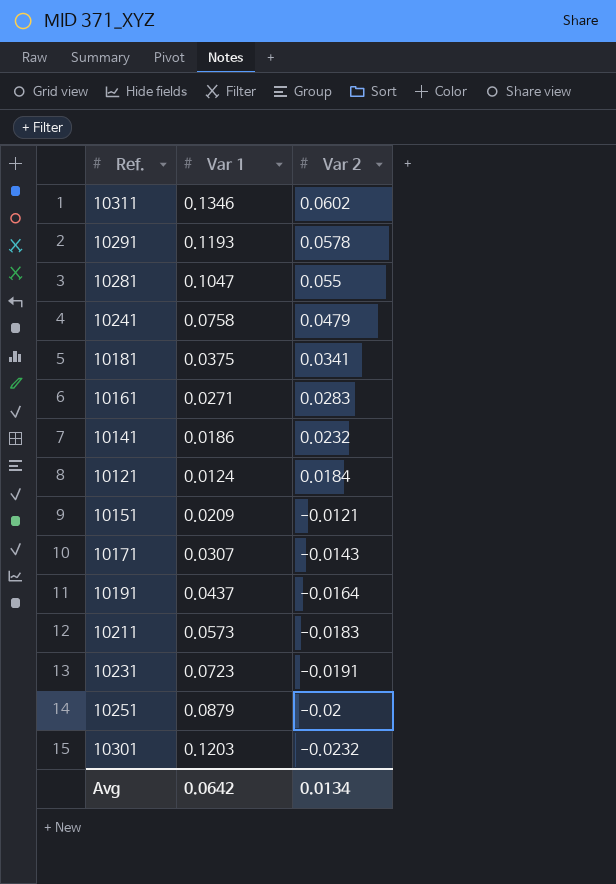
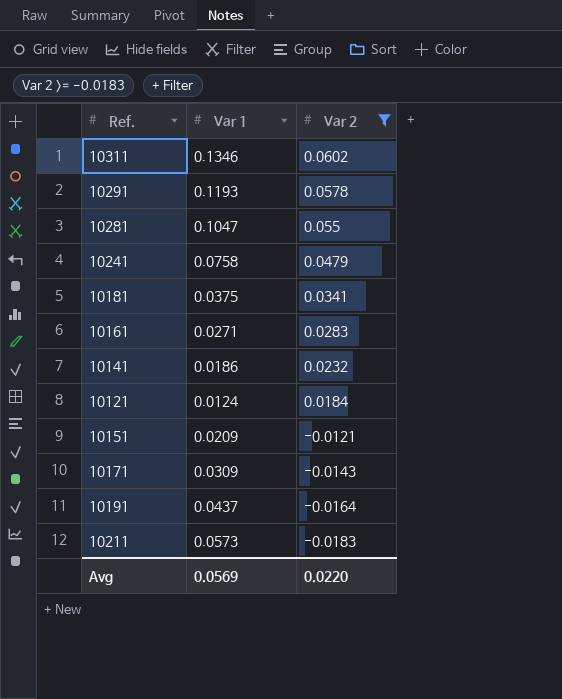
filter: none -> Var 2 >= -0.0183
10171 | Var 1: 0.0307 -> 0.0309
Avg | Var 1: 0.0642 -> 0.0569
Avg | Var 2: 0.0134 -> 0.0220

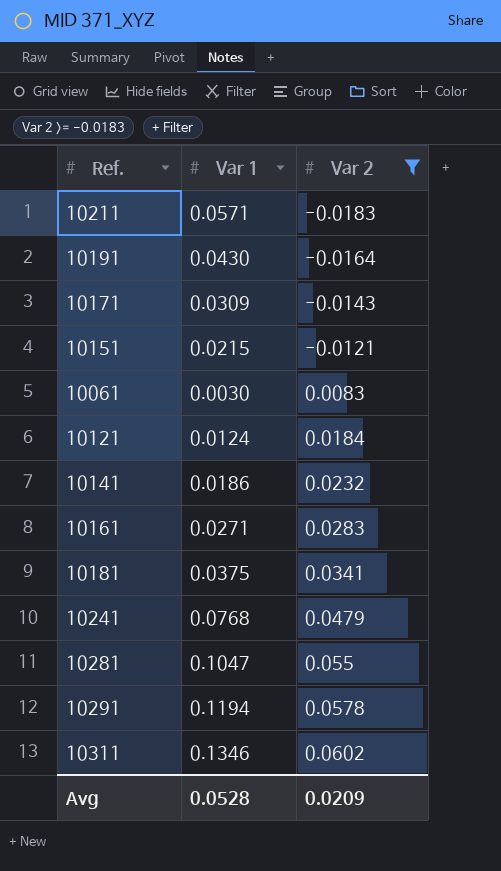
row order: Var 2 descending -> Var 2 ascending
10211 | Var 1: 0.0573 -> 0.0571
10191 | Var 1: 0.0437 -> 0.0430
10151 | Var 1: 0.0209 -> 0.0215
row 10061: none -> 0.0030 | 0.0083
10241 | Var 1: 0.0758 -> 0.0768
10291 | Var 1: 0.1193 -> 0.1194
Avg | Var 1: 0.0569 -> 0.0528
Avg | Var 2: 0.0220 -> 0.0209

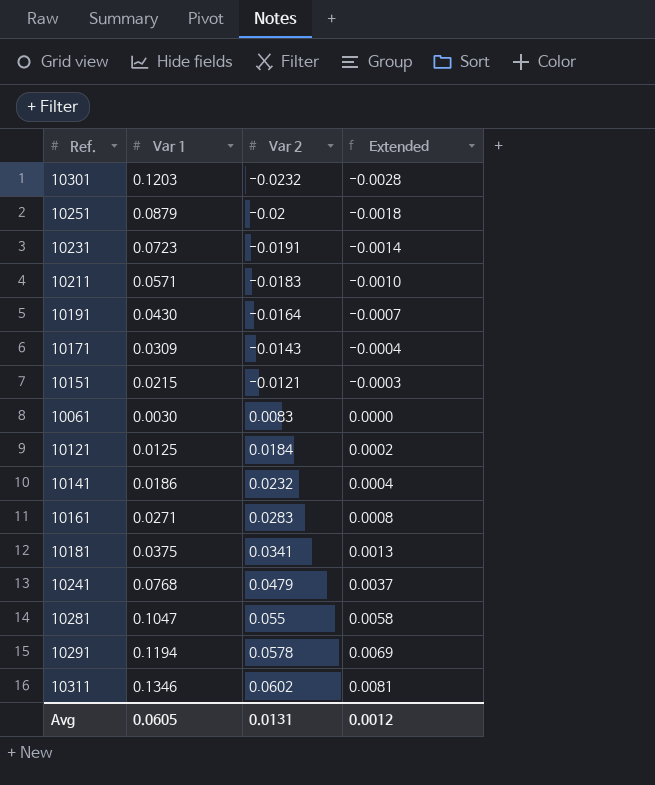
filter: Var 2 >= -0.0183 -> none
column Extended | formula: none -> [Var 1] * [Var 2]
10121 | Var 1: 0.0124 -> 0.0125
Avg | Var 1: 0.0528 -> 0.0605
Avg | Var 2: 0.0209 -> 0.0131

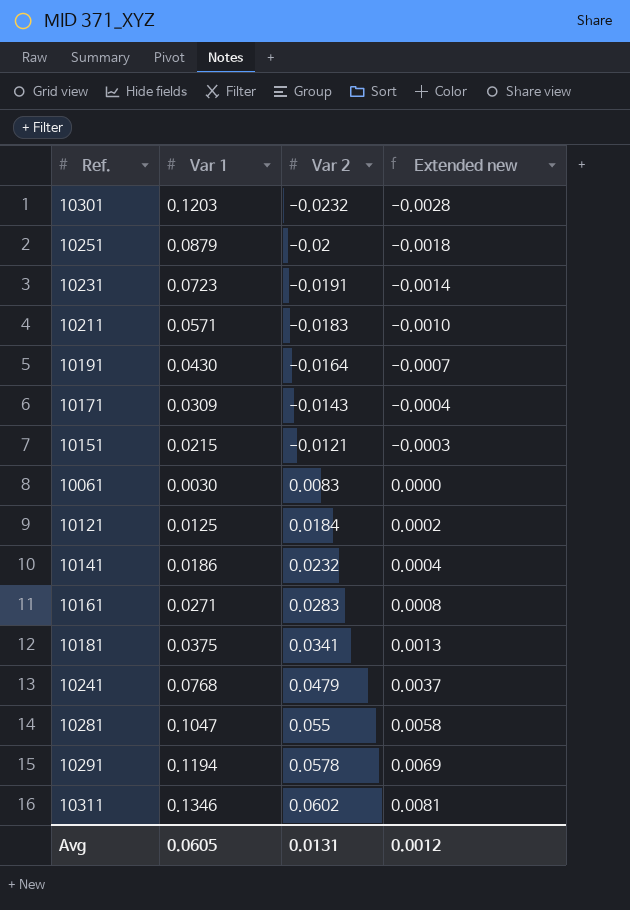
column name: Extended -> Extended new

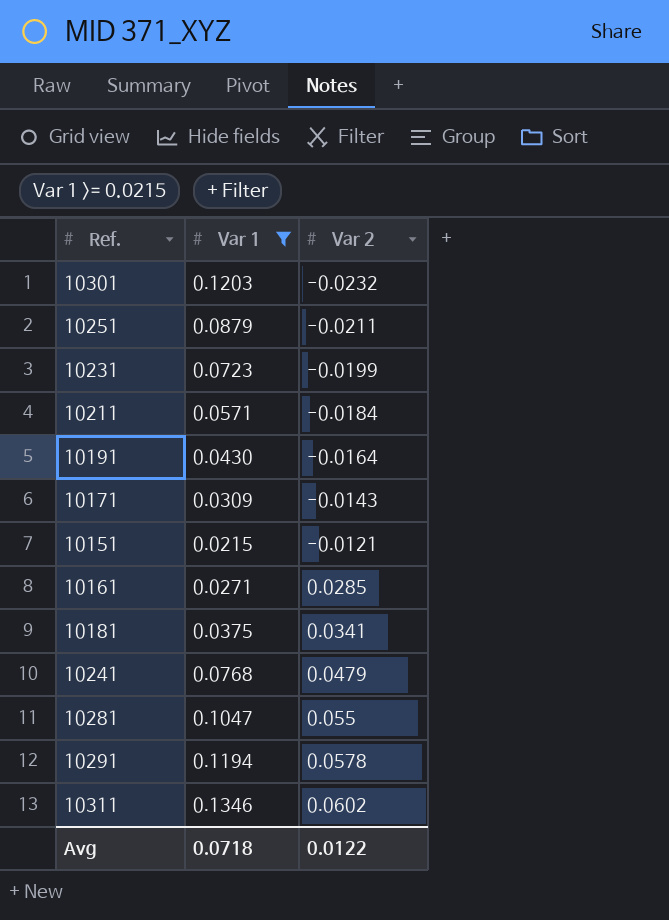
filter: none -> Var 1 >= 0.0215
column Extended new | formula: [Var 1] * [Var 2] -> none
10251 | Var 2: -0.02 -> -0.0211
10231 | Var 2: -0.0191 -> -0.0199
10211 | Var 2: -0.0183 -> -0.0184
10161 | Var 2: 0.0283 -> 0.0285
Avg | Var 1: 0.0605 -> 0.0718
Avg | Var 2: 0.0131 -> 0.0122

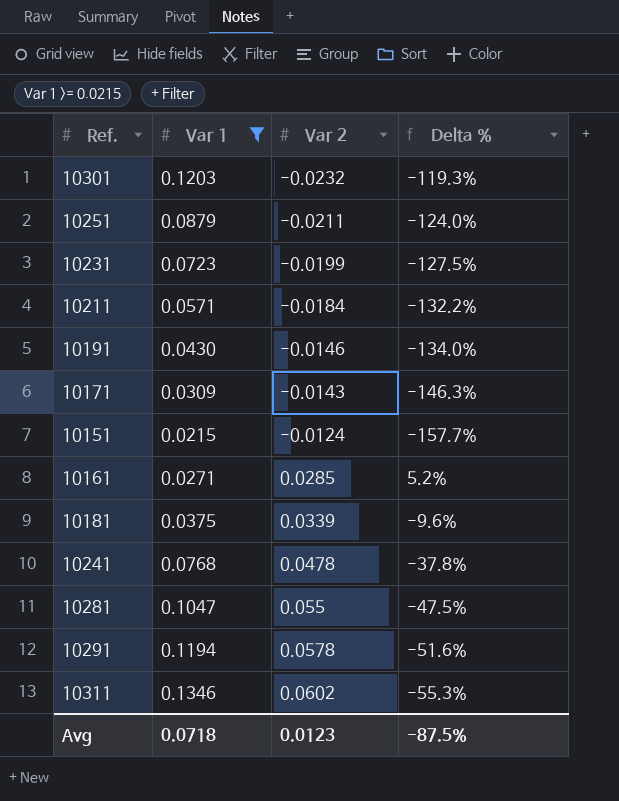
column Delta % | formula: none -> ([Var 2] - [Var 1]) / [Var 1]
10191 | Var 2: -0.0164 -> -0.0146
10151 | Var 2: -0.0121 -> -0.0124
10181 | Var 2: 0.0341 -> 0.0339
10241 | Var 2: 0.0479 -> 0.0478
Avg | Var 2: 0.0122 -> 0.0123

